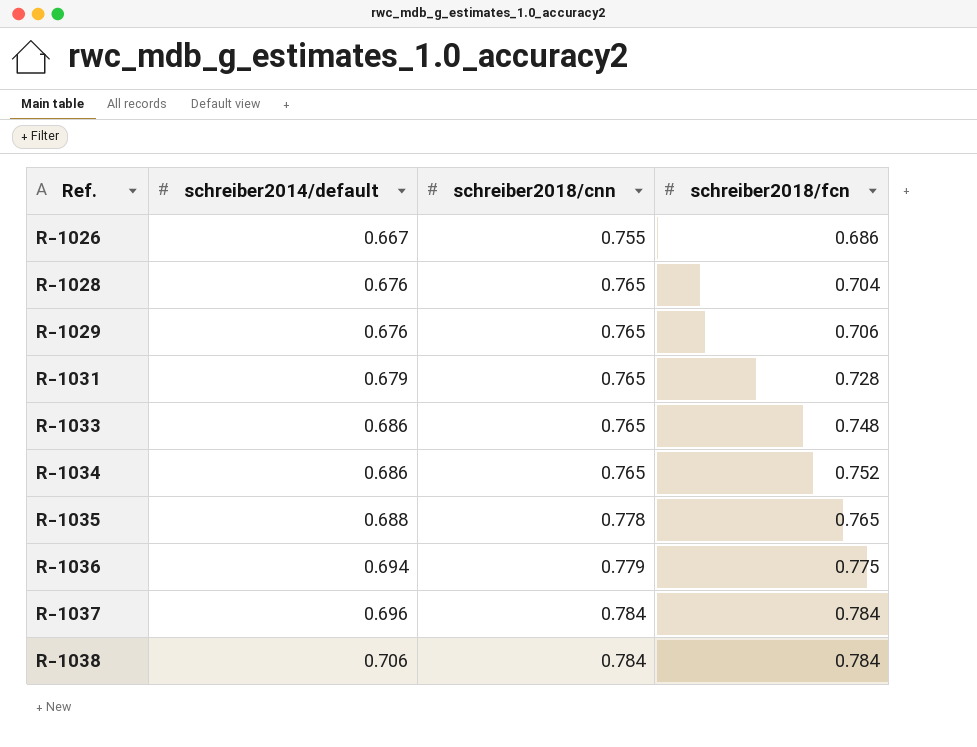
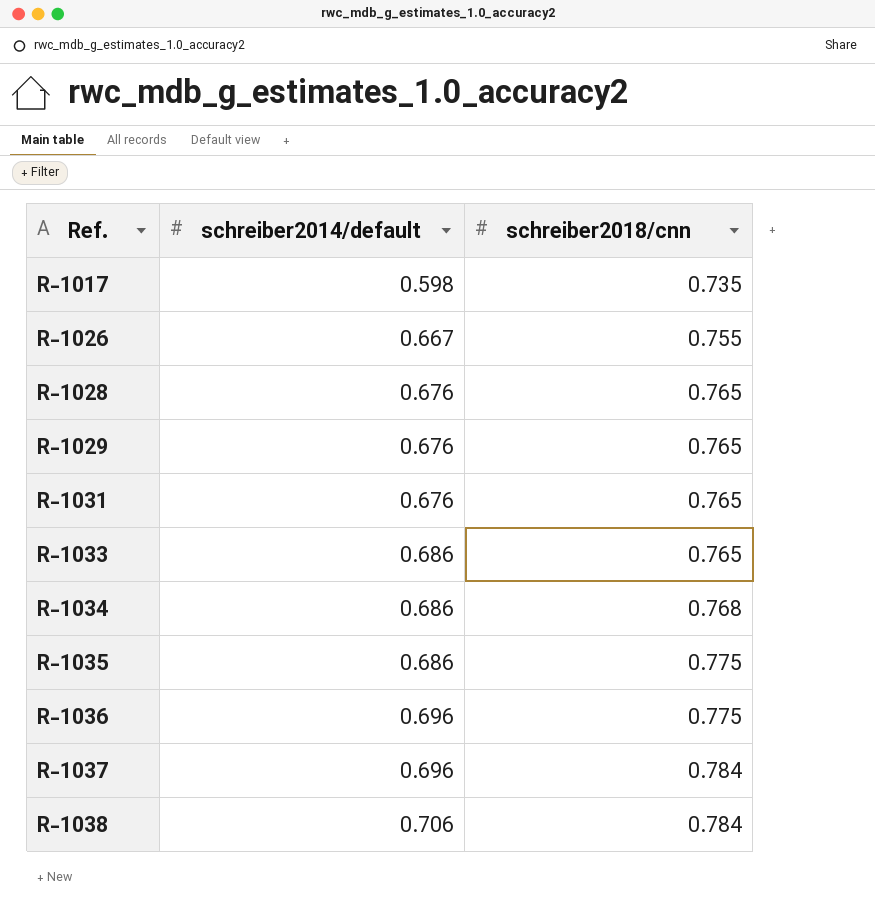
column schreiber2018/fcn | position: 4 -> none
row R-1017: none -> 0.598 | 0.735
R-1031 | schreiber2014/default: 0.679 -> 0.676
R-1034 | schreiber2018/cnn: 0.765 -> 0.768
R-1035 | schreiber2014/default: 0.688 -> 0.686
R-1035 | schreiber2018/cnn: 0.778 -> 0.775
R-1036 | schreiber2014/default: 0.694 -> 0.696
R-1036 | schreiber2018/cnn: 0.779 -> 0.775

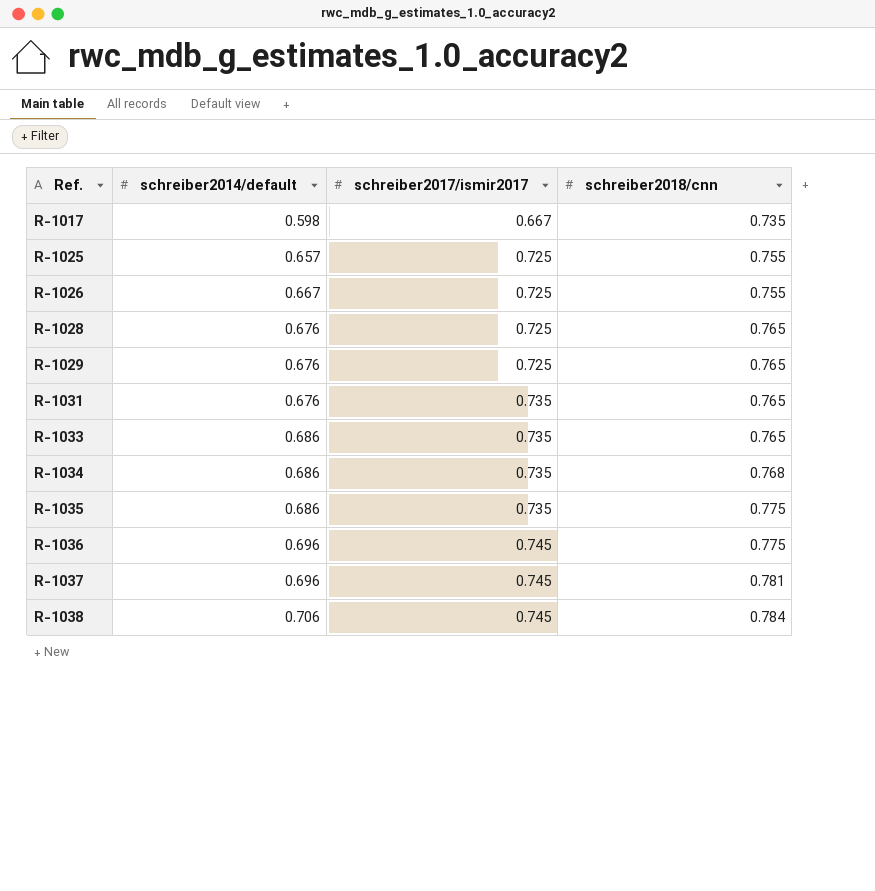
column schreiber2017/ismir2017 | position: none -> 3
row R-1025: none -> 0.657 | 0.725 | 0.755
R-1037 | schreiber2018/cnn: 0.784 -> 0.781

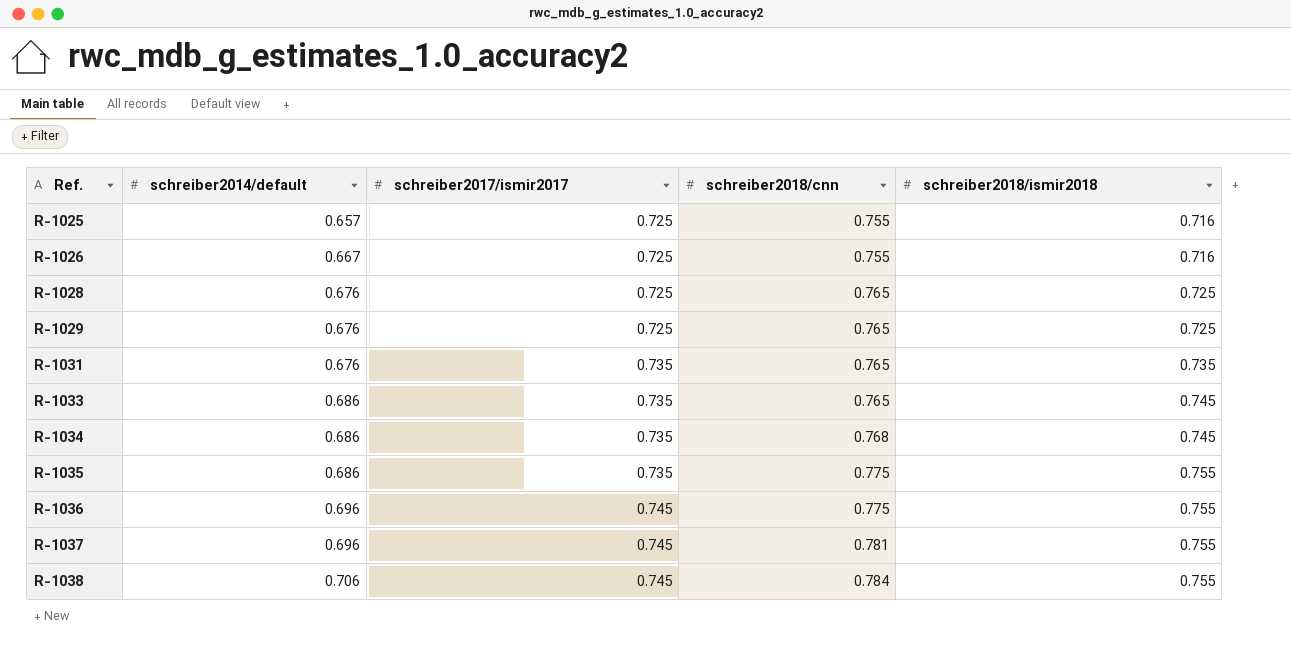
column schreiber2018/ismir2018 | position: none -> 5
row R-1017: 0.598 | 0.667 | 0.735 -> none

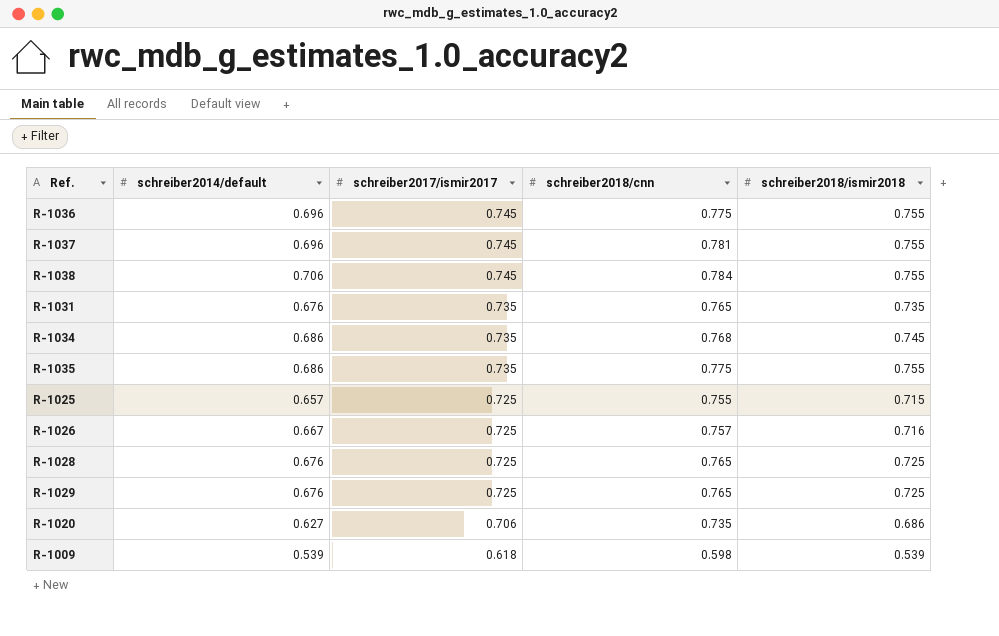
row order: Ref. ascending -> schreiber2017/ismir2017 descending
row R-1033: 0.686 | 0.735 | 0.765 | 0.745 -> none
R-1025 | schreiber2018/ismir2018: 0.716 -> 0.715
R-1026 | schreiber2018/cnn: 0.755 -> 0.757
row R-1020: none -> 0.627 | 0.706 | 0.735 | 0.686
row R-1009: none -> 0.539 | 0.618 | 0.598 | 0.539

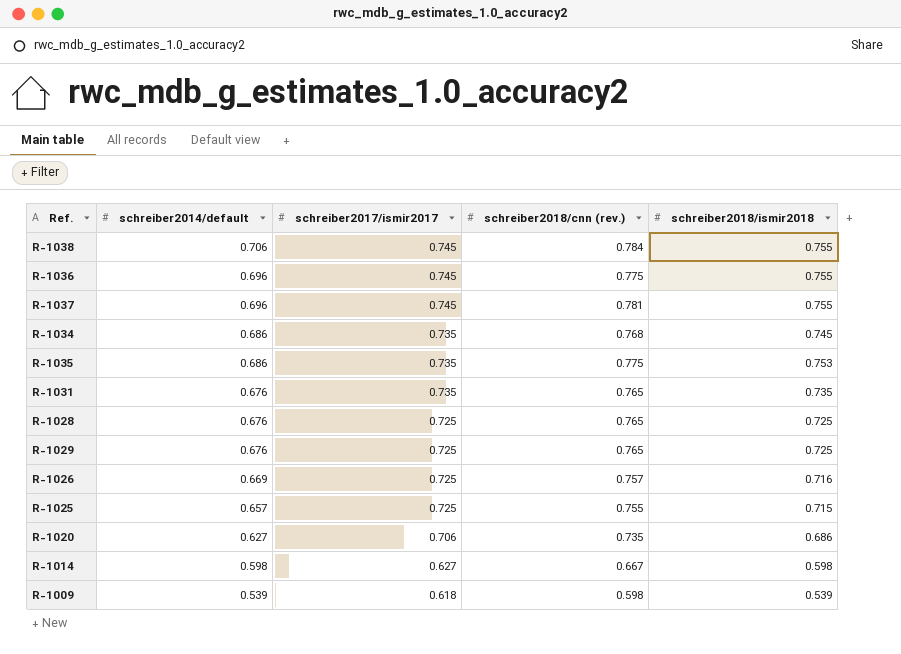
row order: schreiber2017/ismir2017 descending -> schreiber2014/default descending
column name: schreiber2018/cnn -> schreiber2018/cnn (rev.)
R-1035 | schreiber2018/ismir2018: 0.755 -> 0.753
R-1026 | schreiber2014/default: 0.667 -> 0.669
row R-1014: none -> 0.598 | 0.627 | 0.667 | 0.598

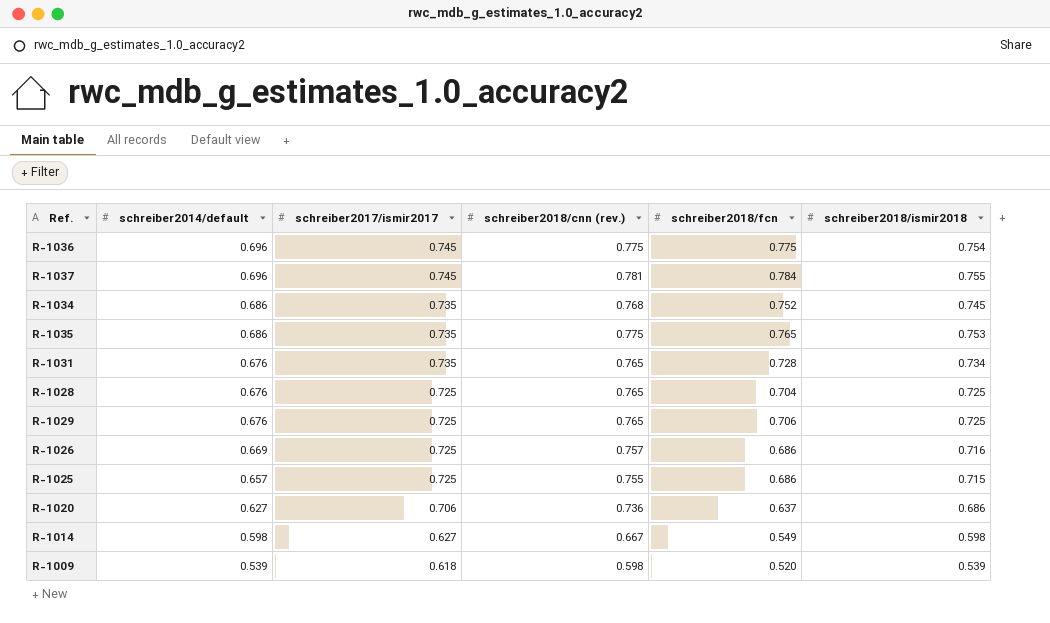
column schreiber2018/fcn | position: none -> 5
row R-1038: 0.706 | 0.745 | 0.784 | 0.755 -> none
R-1036 | schreiber2018/ismir2018: 0.755 -> 0.754
R-1031 | schreiber2018/ismir2018: 0.735 -> 0.734
R-1020 | schreiber2018/cnn (rev.): 0.735 -> 0.736

